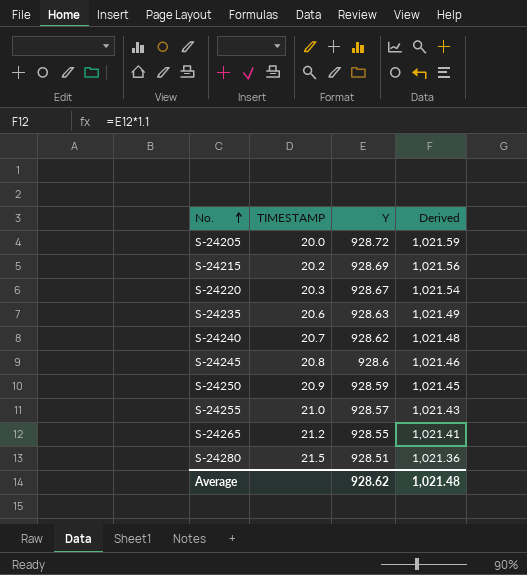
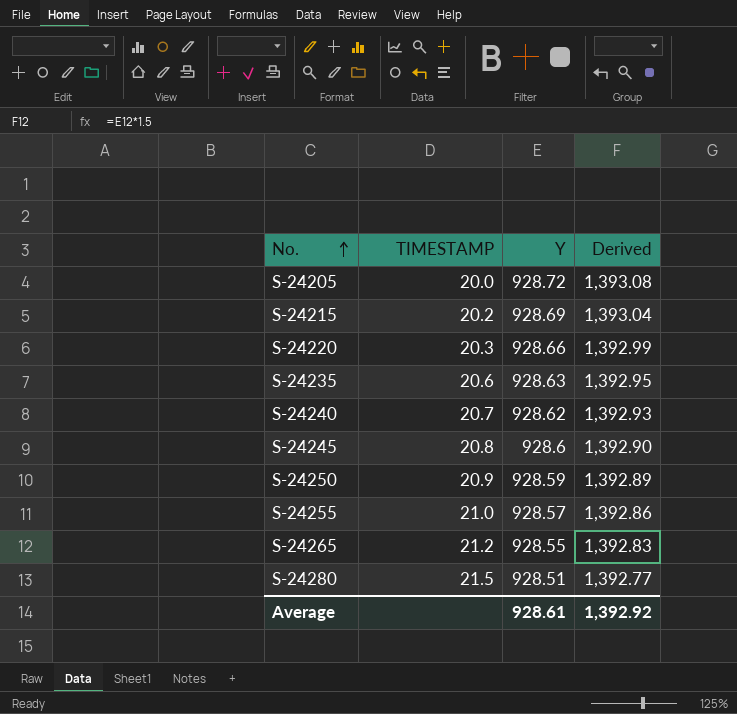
column Derived | formula: [Y] * 1.1 -> [Y] * 1.5
S-24220 | Y: 928.67 -> 928.66
Average | Y: 928.62 -> 928.61
Average | Derived: 1,021.48 -> 1,392.92

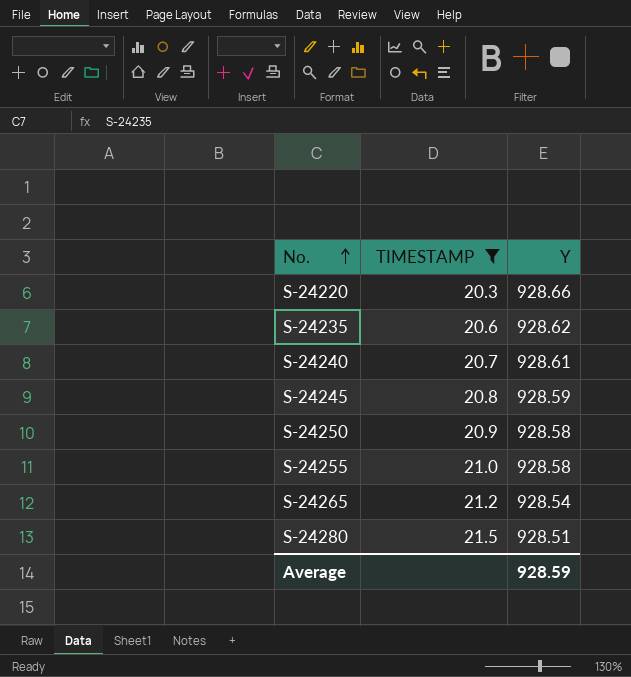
filter: none -> TIMESTAMP >= 20.3
column Derived | formula: [Y] * 1.5 -> none
S-24235 | Y: 928.63 -> 928.62
S-24240 | Y: 928.62 -> 928.61
S-24245 | Y: 928.6 -> 928.59
S-24250 | Y: 928.59 -> 928.58
S-24255 | Y: 928.57 -> 928.58
S-24265 | Y: 928.55 -> 928.54
Average | Y: 928.61 -> 928.59

